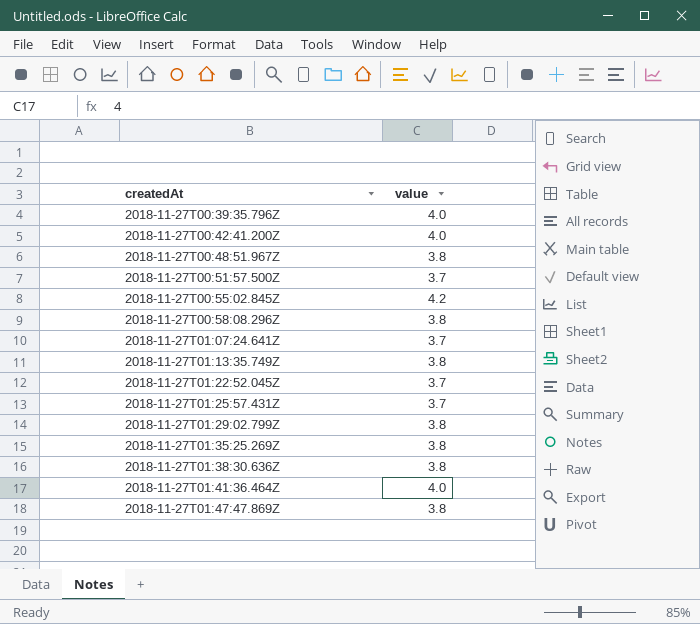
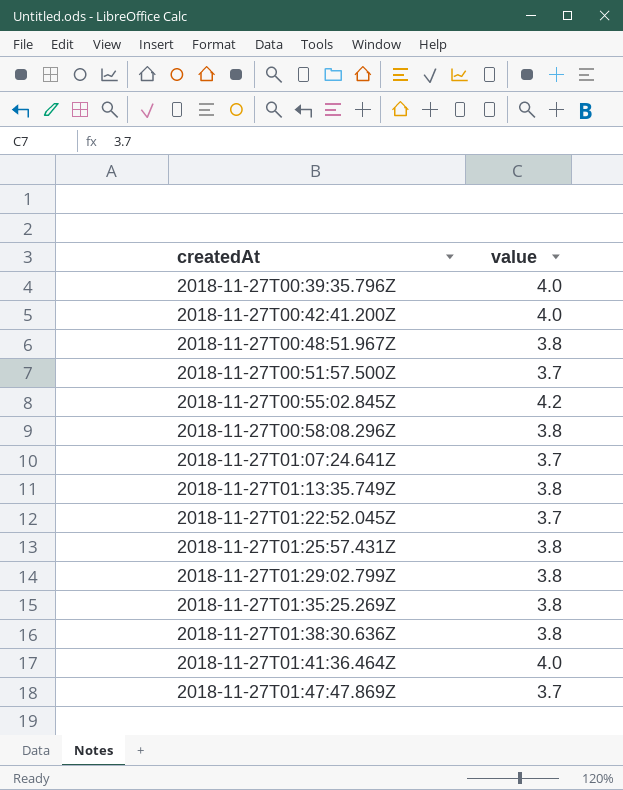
2018-11-27T01:25:57.431Z | value: 3.7 -> 3.8
2018-11-27T01:47:47.869Z | value: 3.8 -> 3.7

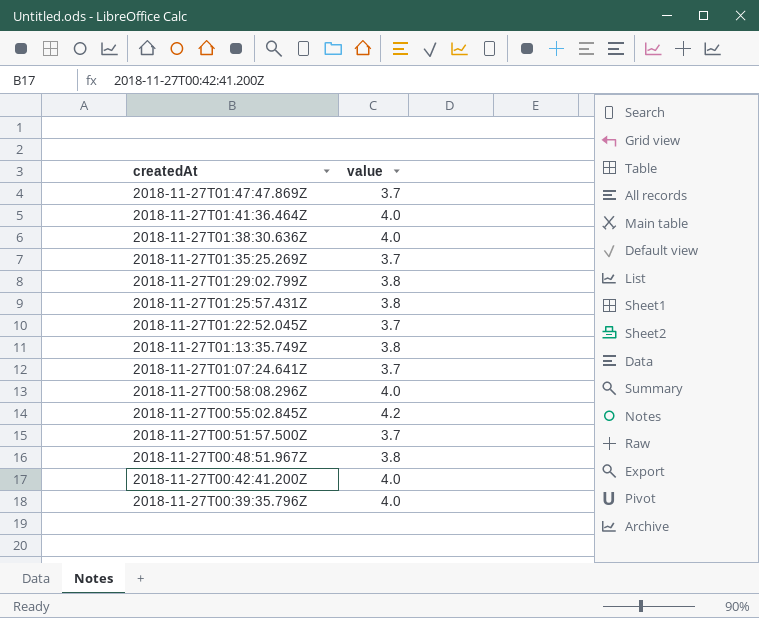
row order: createdAt ascending -> createdAt descending
2018-11-27T01:38:30.636Z | value: 3.8 -> 4.0
2018-11-27T01:35:25.269Z | value: 3.8 -> 3.7
2018-11-27T00:58:08.296Z | value: 3.8 -> 4.0

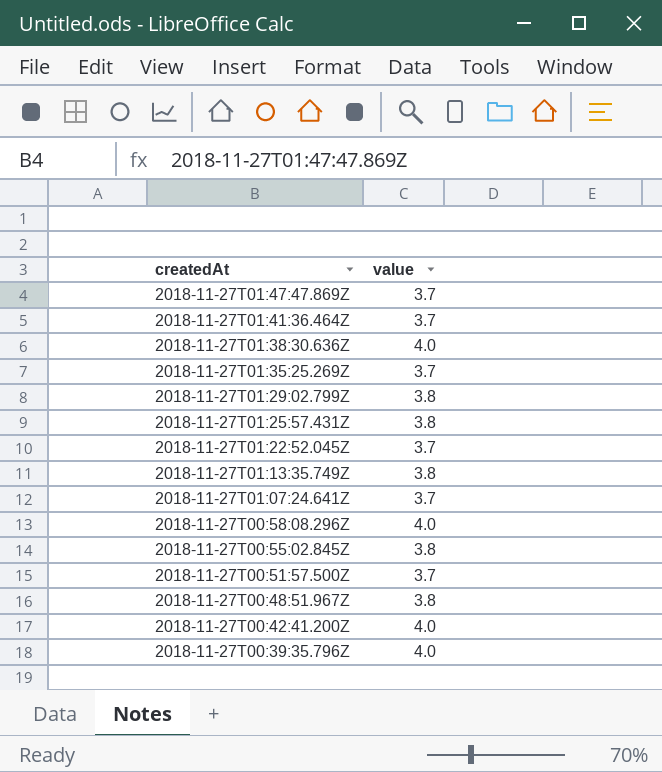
2018-11-27T01:41:36.464Z | value: 4.0 -> 3.7
2018-11-27T00:55:02.845Z | value: 4.2 -> 3.8

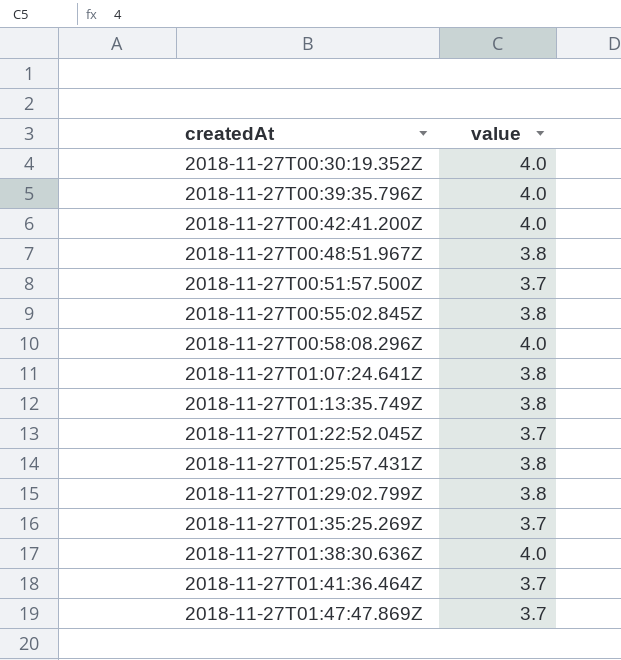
row order: createdAt descending -> createdAt ascending
row 2018-11-27T00:30:19.352Z: none -> 4.0
2018-11-27T01:07:24.641Z | value: 3.7 -> 3.8

